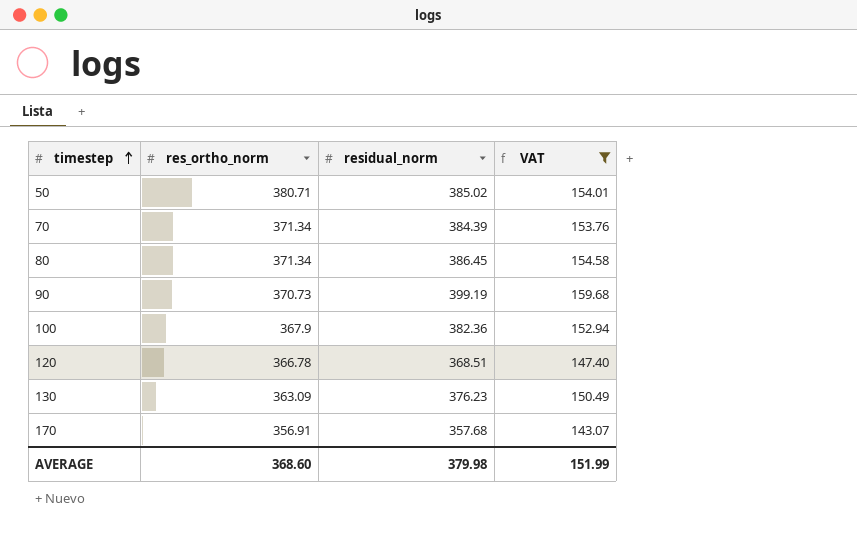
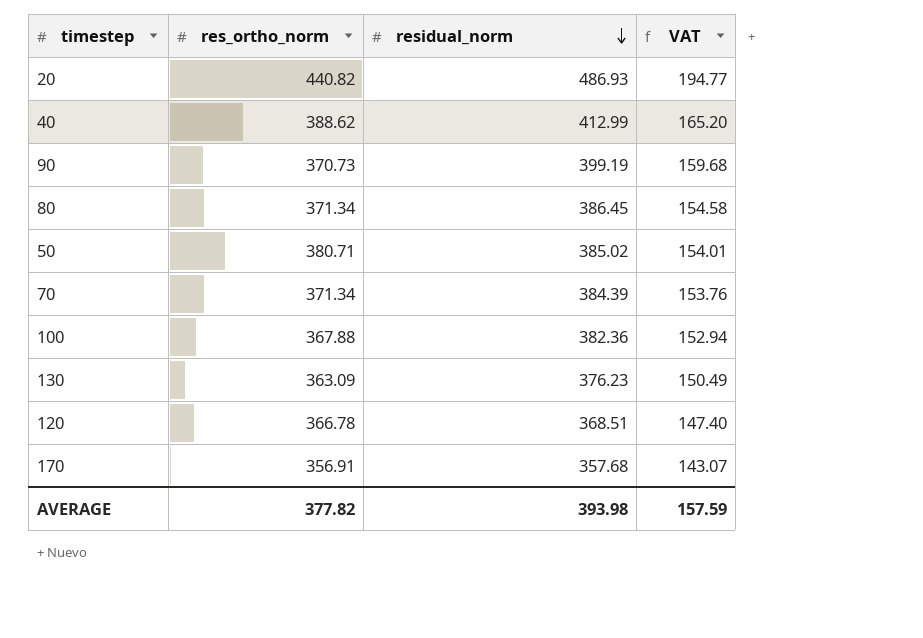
filter: VAT <= 159.68 -> none
row order: timestep ascending -> residual_norm descending
100 | res_ortho_norm: 367.9 -> 367.88
AVERAGE | res_ortho_norm: 368.60 -> 377.82
AVERAGE | residual_norm: 379.98 -> 393.98
AVERAGE | VAT: 151.99 -> 157.59

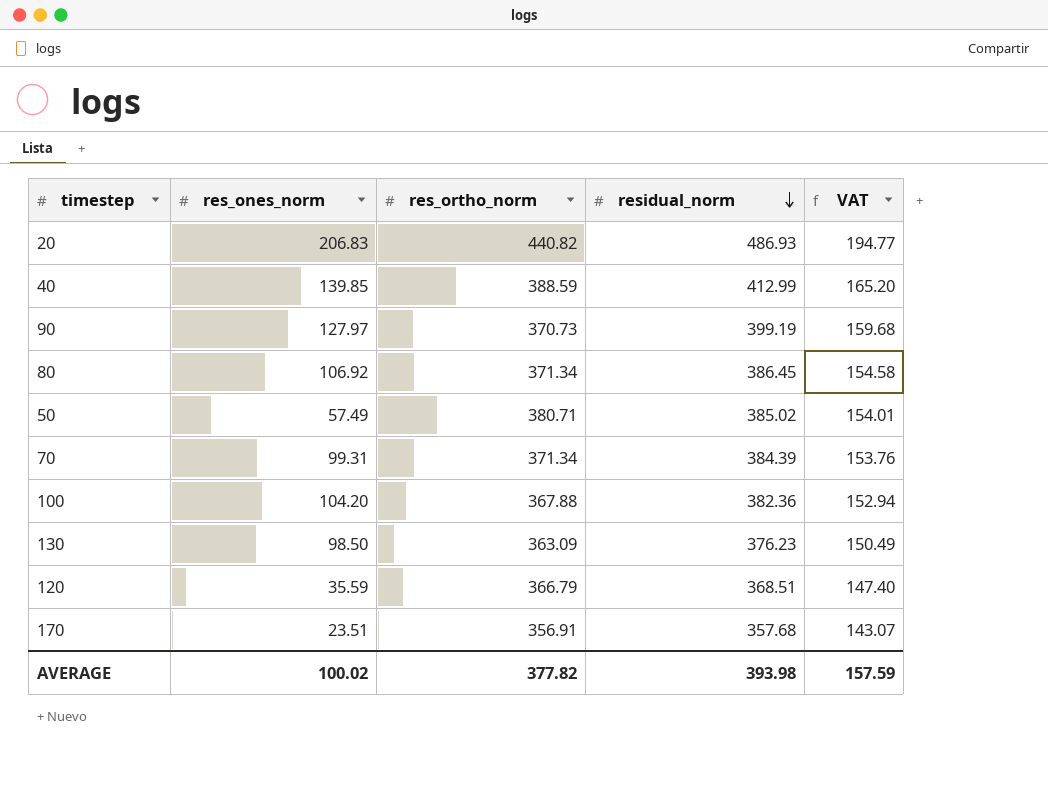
column res_ones_norm | position: none -> 2
40 | res_ortho_norm: 388.62 -> 388.59
120 | res_ortho_norm: 366.78 -> 366.79

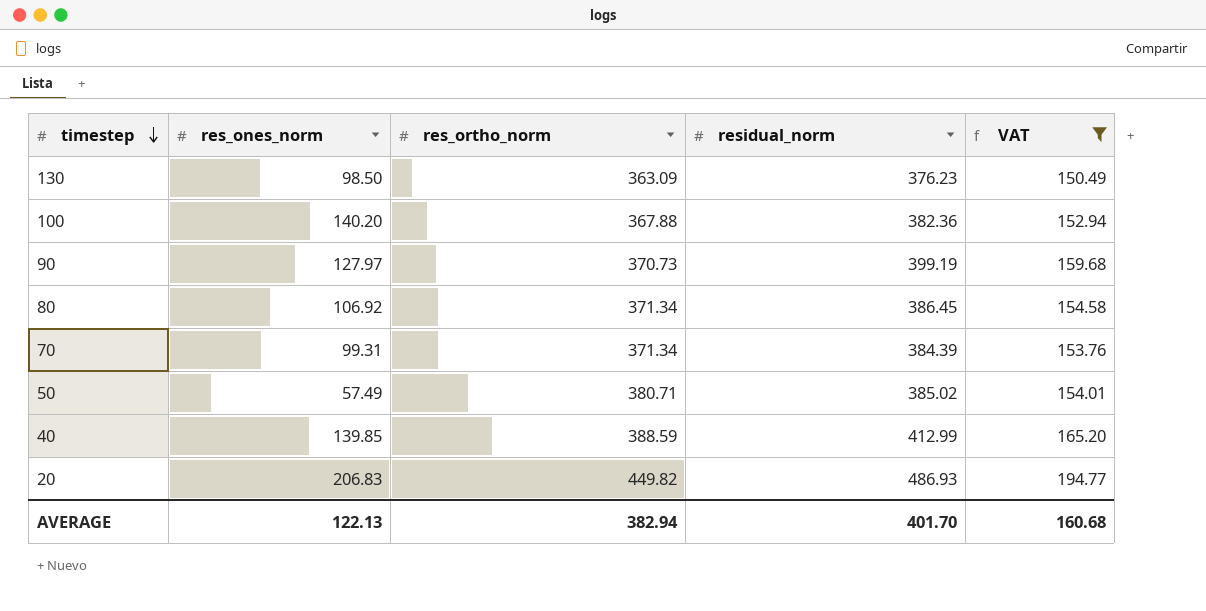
filter: none -> VAT >= 150.49
row order: residual_norm descending -> timestep descending
100 | res_ones_norm: 104.20 -> 140.20
20 | res_ortho_norm: 440.82 -> 449.82
AVERAGE | res_ones_norm: 100.02 -> 122.13
AVERAGE | res_ortho_norm: 377.82 -> 382.94
AVERAGE | residual_norm: 393.98 -> 401.70
AVERAGE | VAT: 157.59 -> 160.68

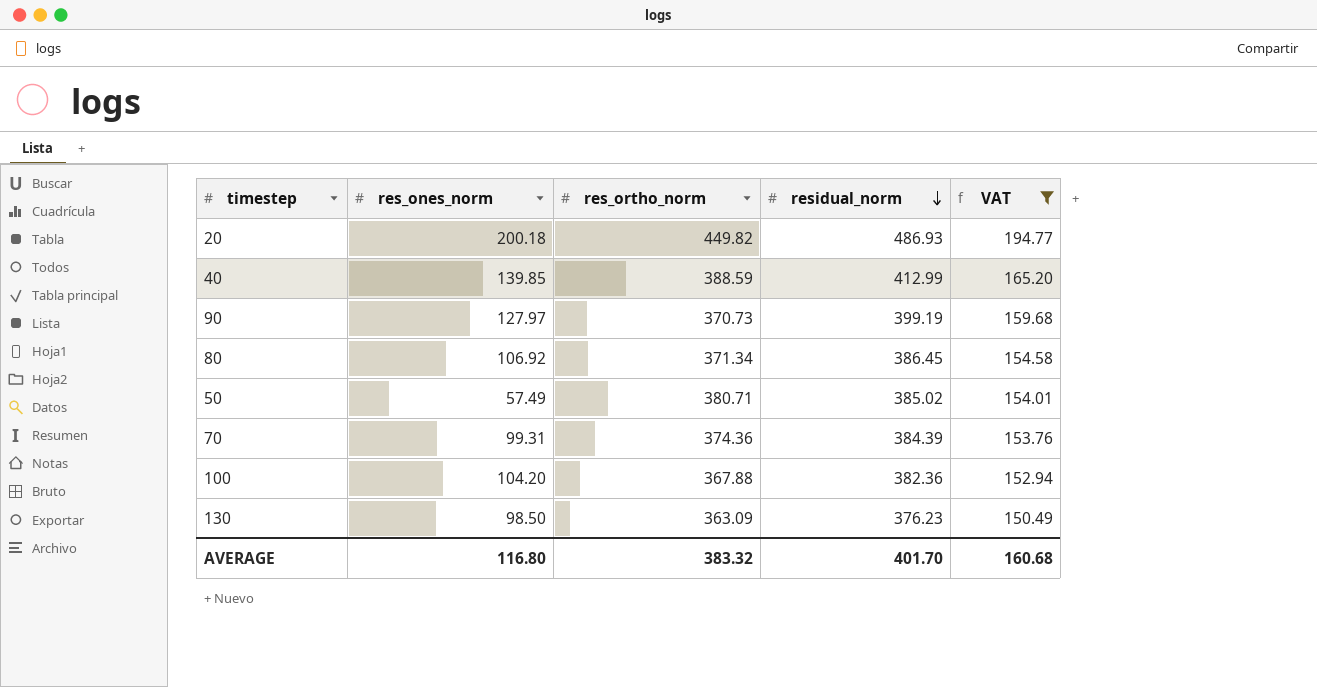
row order: timestep descending -> residual_norm descending
20 | res_ones_norm: 206.83 -> 200.18
70 | res_ortho_norm: 371.34 -> 374.36
100 | res_ones_norm: 140.20 -> 104.20
AVERAGE | res_ones_norm: 122.13 -> 116.80
AVERAGE | res_ortho_norm: 382.94 -> 383.32

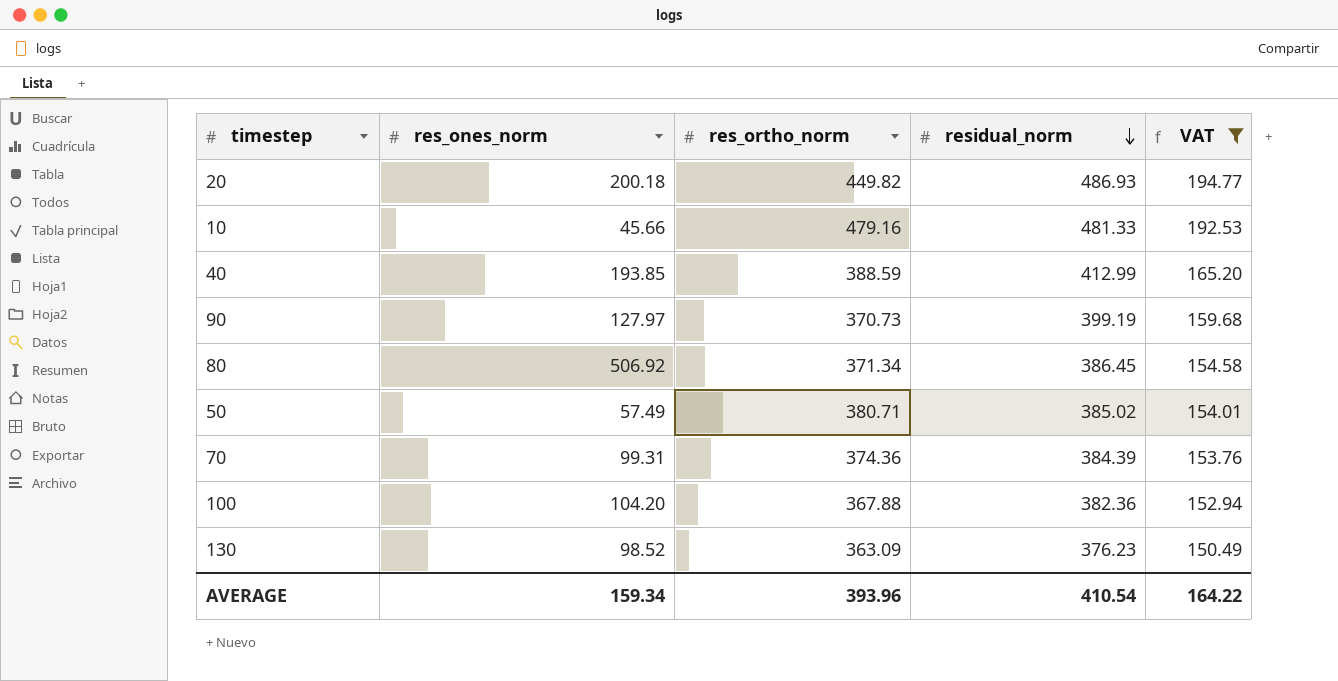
row 10: none -> 45.66 | 479.16 | 481.33 | 192.53
40 | res_ones_norm: 139.85 -> 193.85
80 | res_ones_norm: 106.92 -> 506.92
130 | res_ones_norm: 98.50 -> 98.52
AVERAGE | res_ones_norm: 116.80 -> 159.34
AVERAGE | res_ortho_norm: 383.32 -> 393.96
AVERAGE | residual_norm: 401.70 -> 410.54
AVERAGE | VAT: 160.68 -> 164.22

